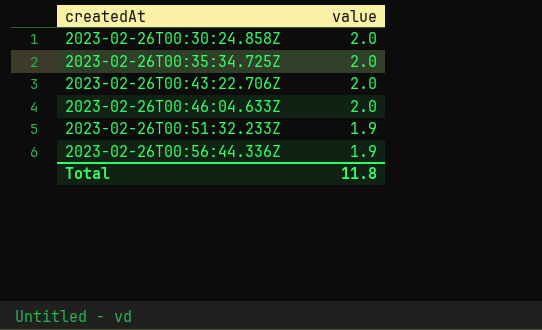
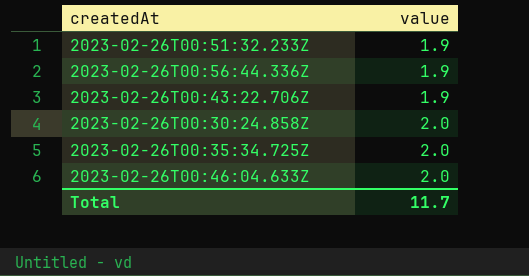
row order: createdAt ascending -> value ascending
2023-02-26T00:43:22.706Z | value: 2.0 -> 1.9
Total | value: 11.8 -> 11.7

